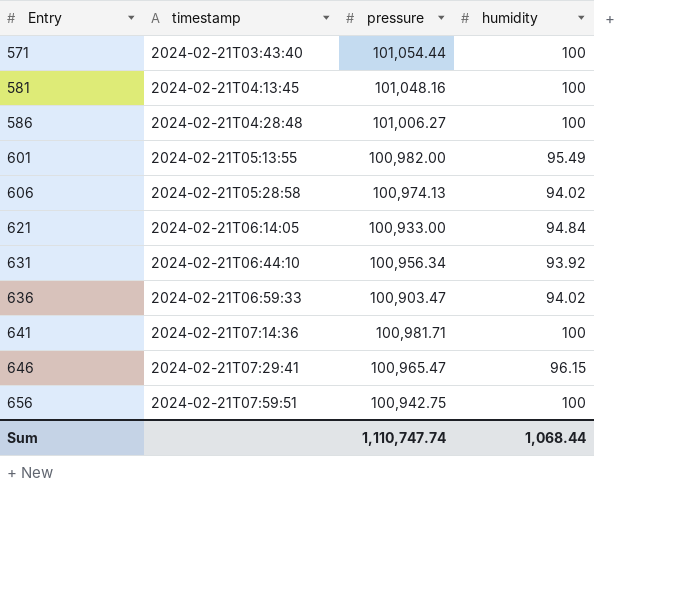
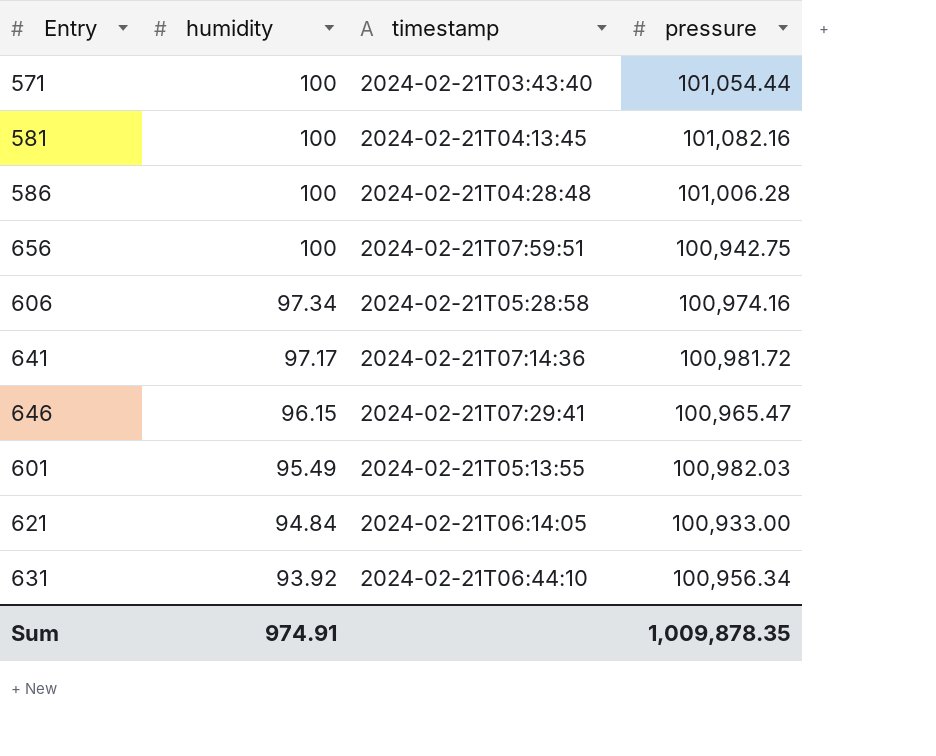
row order: Entry ascending -> humidity descending
column humidity | position: 4 -> 2
row 636: 2024-02-21T06:59:33 | 100,903.47 | 94.02 -> none
581 | pressure: 101,048.16 -> 101,082.16
586 | pressure: 101,006.27 -> 101,006.28
606 | humidity: 94.02 -> 97.34
606 | pressure: 100,974.13 -> 100,974.16
641 | humidity: 100 -> 97.17
641 | pressure: 100,981.71 -> 100,981.72
601 | pressure: 100,982.00 -> 100,982.03
Sum | humidity: 1,068.44 -> 974.91
Sum | pressure: 1,110,747.74 -> 1,009,878.35

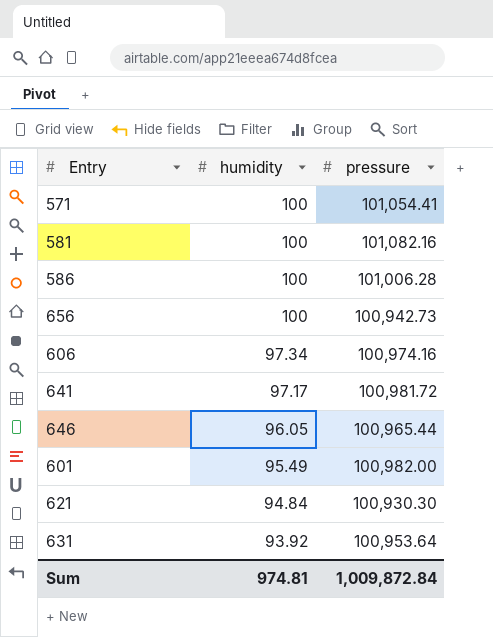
column timestamp | position: 3 -> none
571 | pressure: 101,054.44 -> 101,054.41
656 | pressure: 100,942.75 -> 100,942.73
646 | humidity: 96.15 -> 96.05
646 | pressure: 100,965.47 -> 100,965.44
601 | pressure: 100,982.03 -> 100,982.00
621 | pressure: 100,933.00 -> 100,930.30
631 | pressure: 100,956.34 -> 100,953.64
Sum | humidity: 974.91 -> 974.81
Sum | pressure: 1,009,878.35 -> 1,009,872.84

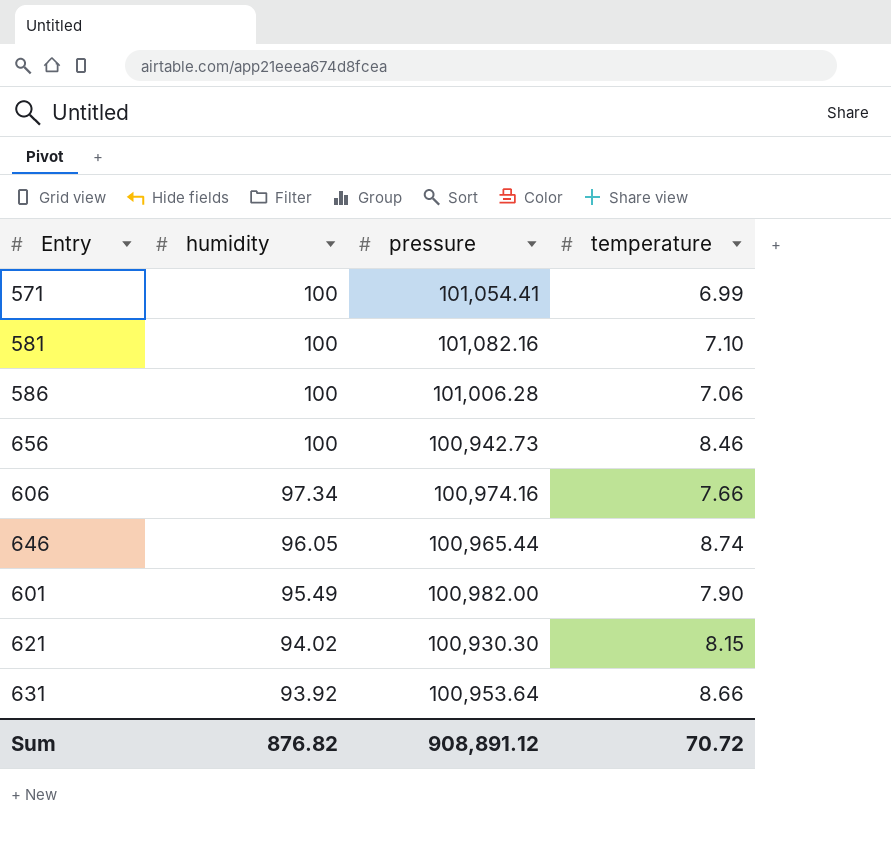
column temperature | position: none -> 4
row 641: 97.17 | 100,981.72 -> none
621 | humidity: 94.84 -> 94.02
Sum | humidity: 974.81 -> 876.82
Sum | pressure: 1,009,872.84 -> 908,891.12

